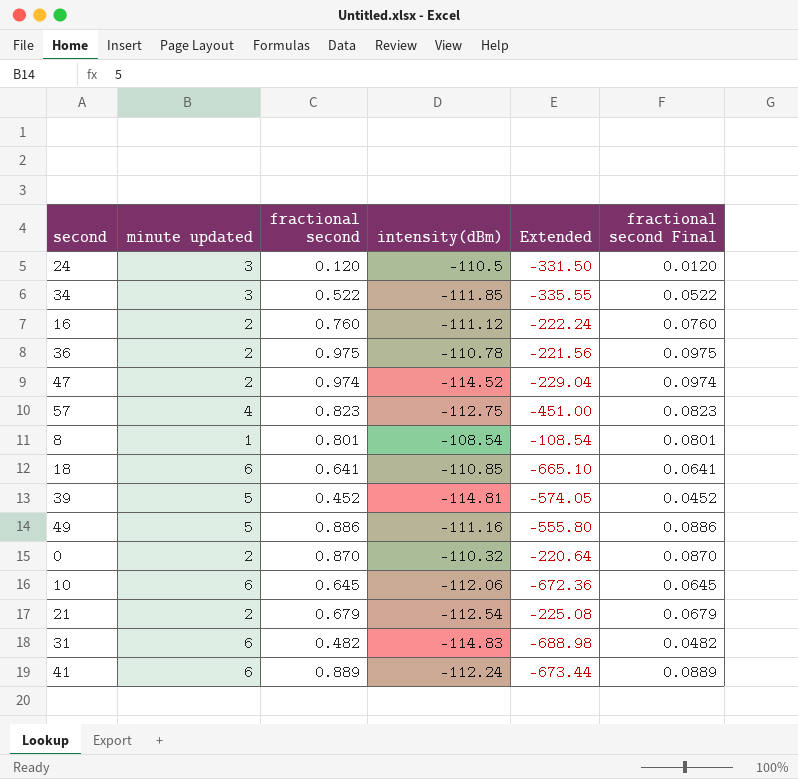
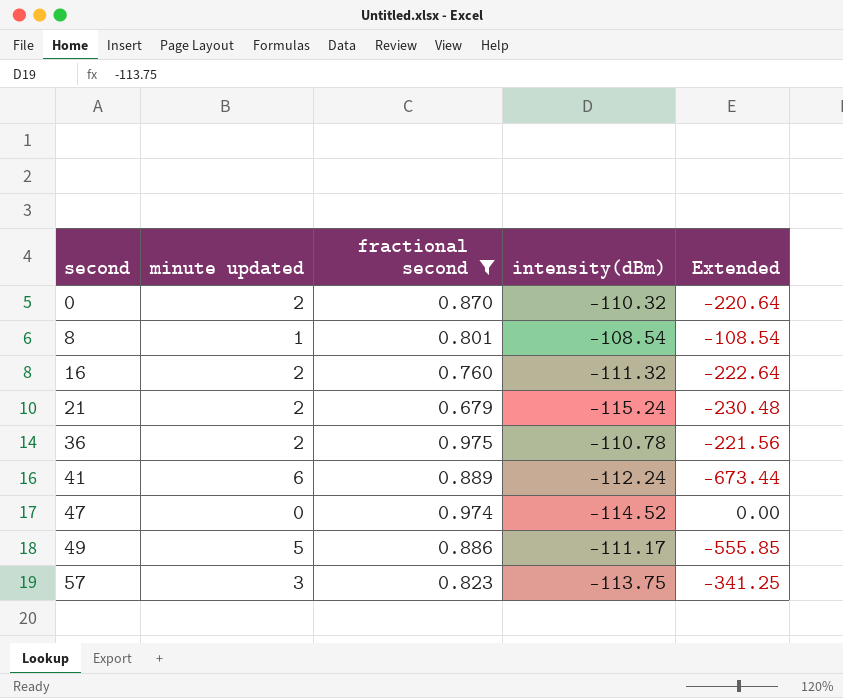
filter: none -> fractional second >= 0.679
row order: none -> second ascending
column fractional second Final | formula: [fractional second] * 0.1 -> none
16 | intensity(dBm): -111.12 -> -111.32
16 | Extended: -222.24 -> -222.64
21 | intensity(dBm): -112.54 -> -115.24
21 | Extended: -225.08 -> -230.48
47 | minute updated: 2 -> 0
47 | Extended: -229.04 -> 0.00
49 | intensity(dBm): -111.16 -> -111.17
49 | Extended: -555.80 -> -555.85
57 | minute updated: 4 -> 3
57 | intensity(dBm): -112.75 -> -113.75
57 | Extended: -451.00 -> -341.25

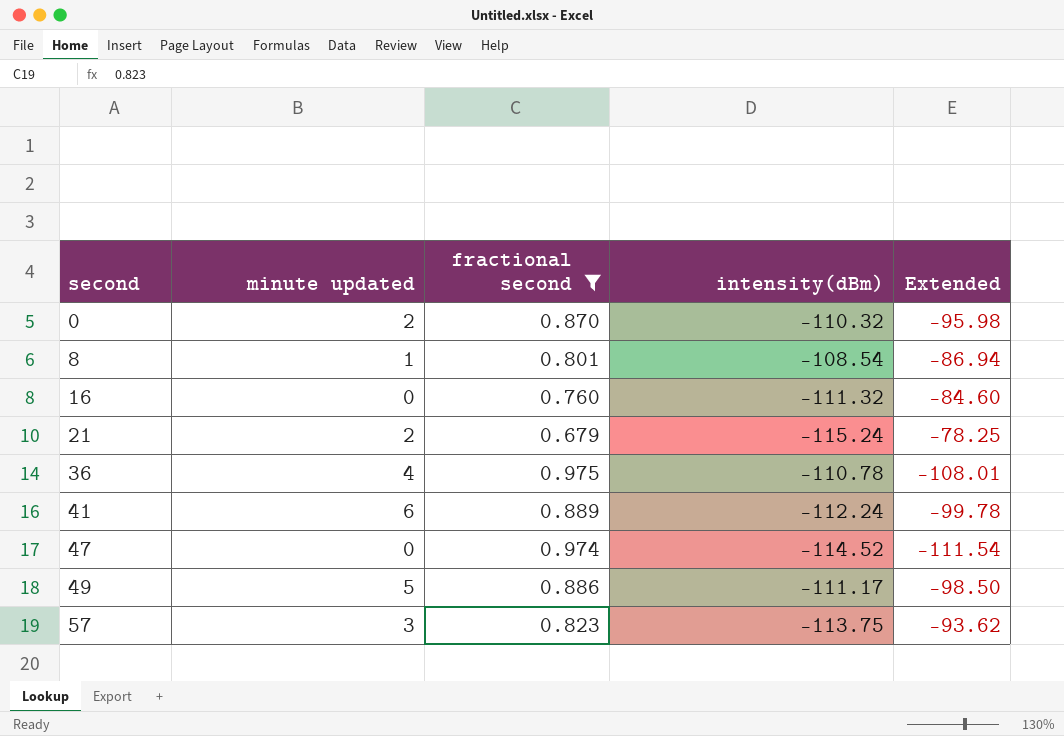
column Extended | formula: [minute updated] * [intensity(dBm)] -> [fractional second] * [intensity(dBm)]
16 | minute updated: 2 -> 0
36 | minute updated: 2 -> 4

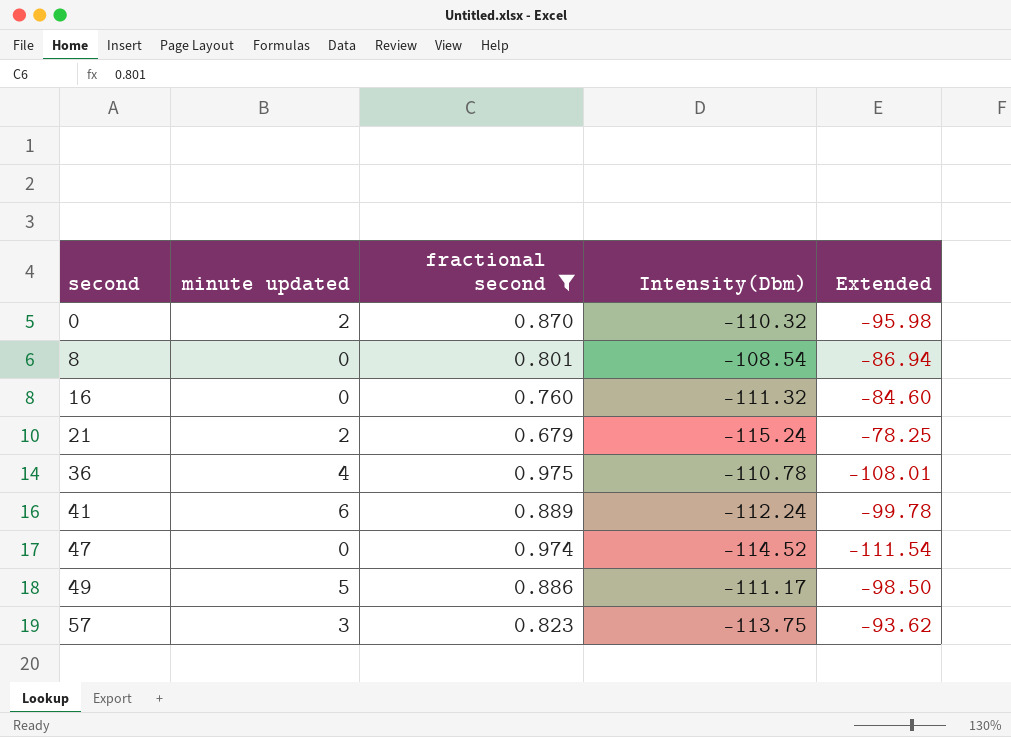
column name: intensity(dBm) -> Intensity(Dbm)
8 | minute updated: 1 -> 0

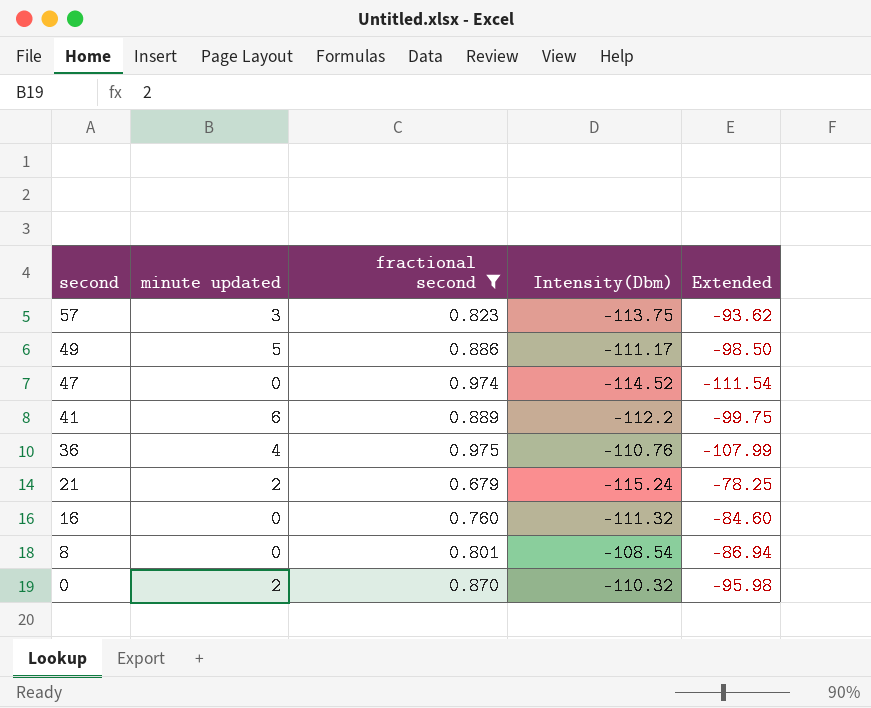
row order: second ascending -> second descending
41 | Intensity(Dbm): -112.24 -> -112.2
41 | Extended: -99.78 -> -99.75
36 | Intensity(Dbm): -110.78 -> -110.76
36 | Extended: -108.01 -> -107.99

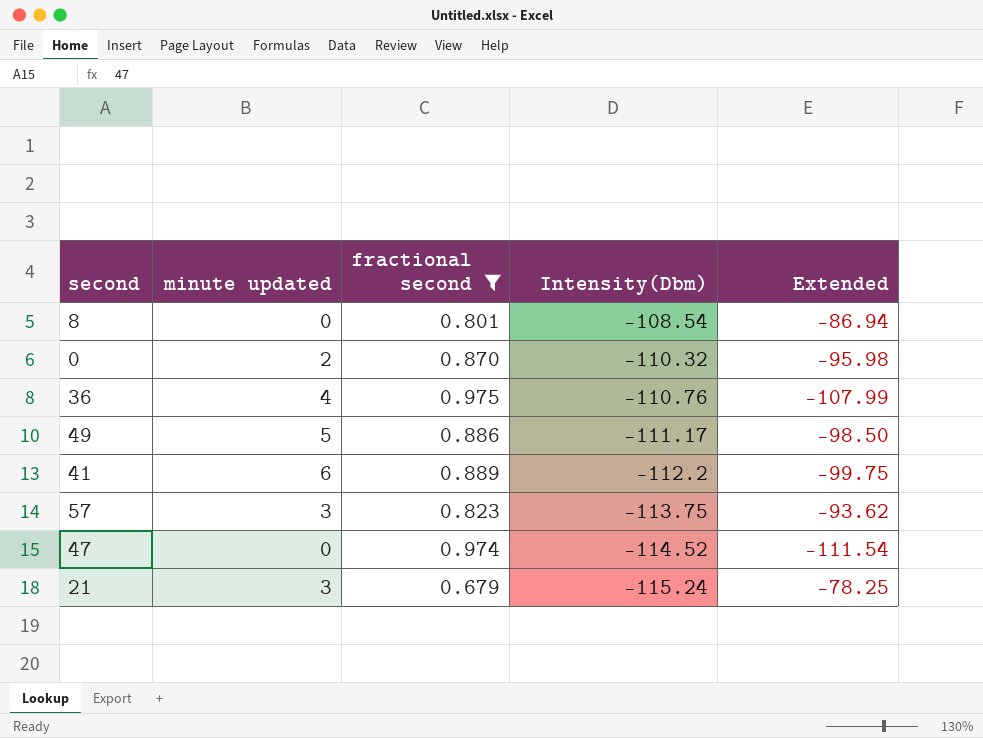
row order: second descending -> Intensity(Dbm) descending
row 16: 0 | 0.760 | -111.32 | -84.60 -> none
21 | minute updated: 2 -> 3

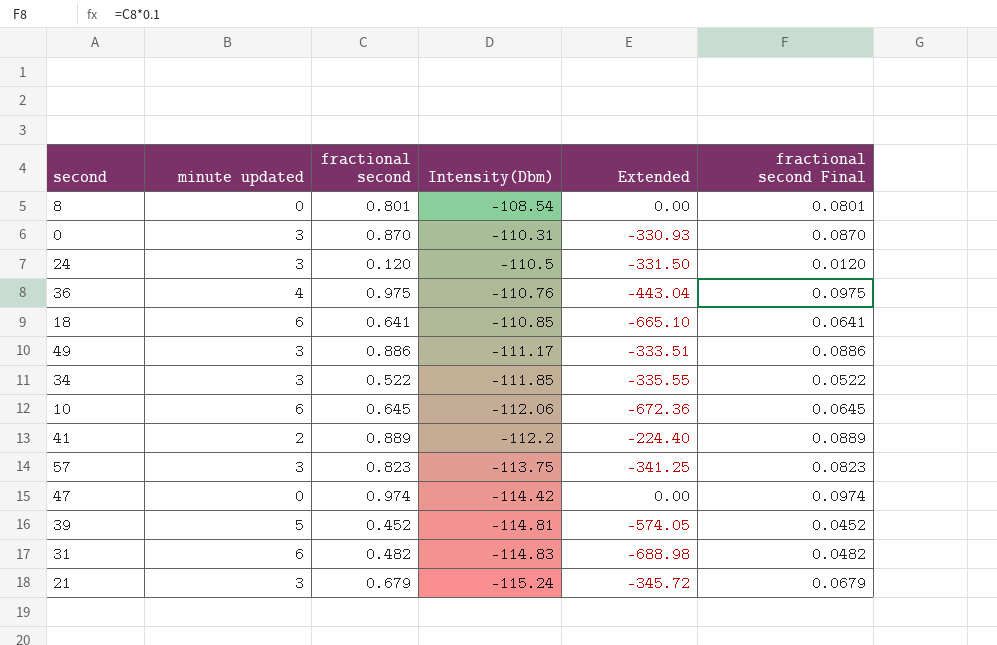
filter: fractional second >= 0.679 -> none
column Extended | formula: [fractional second] * [Intensity(Dbm)] -> [minute updated] * [Intensity(Dbm)]
column fractional second Final | formula: none -> [fractional second] * 0.1
0 | minute updated: 2 -> 3
0 | Intensity(Dbm): -110.32 -> -110.31
49 | minute updated: 5 -> 3
41 | minute updated: 6 -> 2
47 | Intensity(Dbm): -114.52 -> -114.42

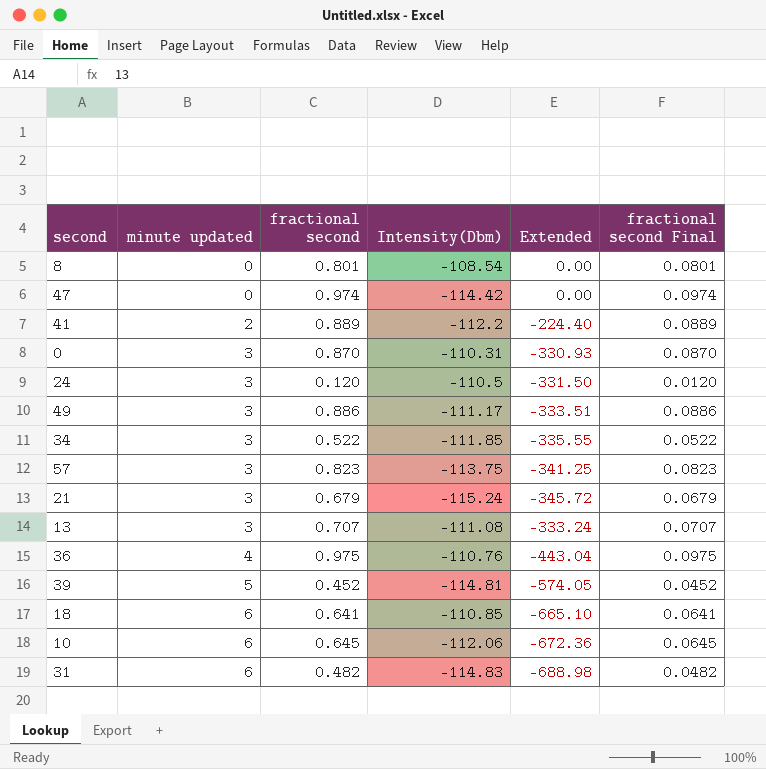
row order: Intensity(Dbm) descending -> minute updated ascending
row 13: none -> 3 | 0.707 | -111.08 | -333.24 | 0.0707

